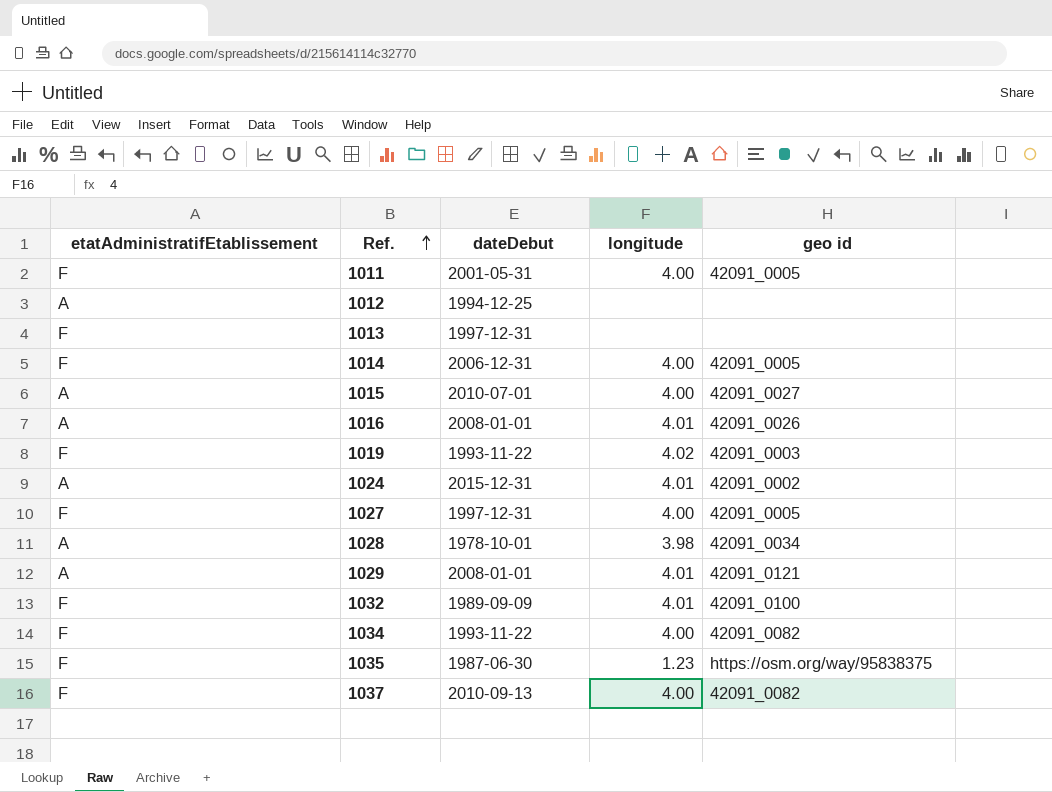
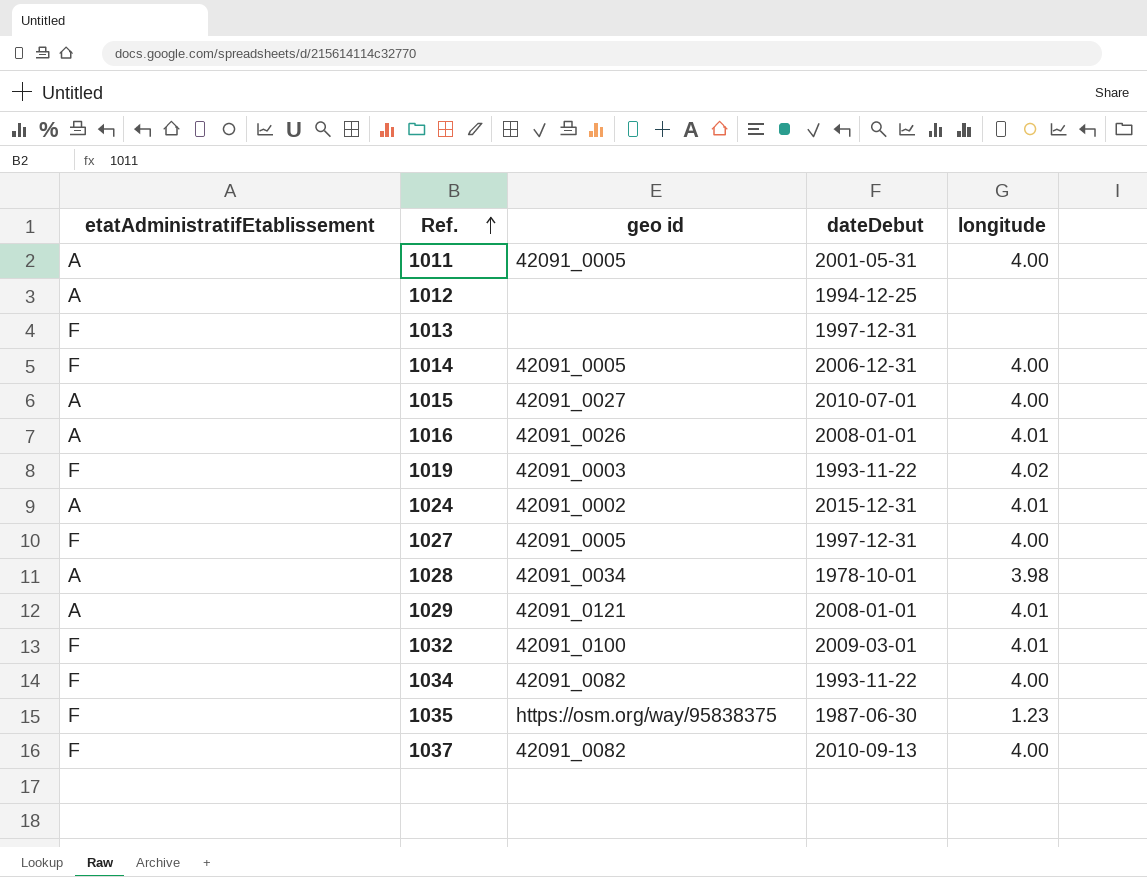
column geo id | position: 5 -> 3
1011 | etatAdministratifEtablissement: F -> A
1032 | dateDebut: 1989-09-09 -> 2009-03-01

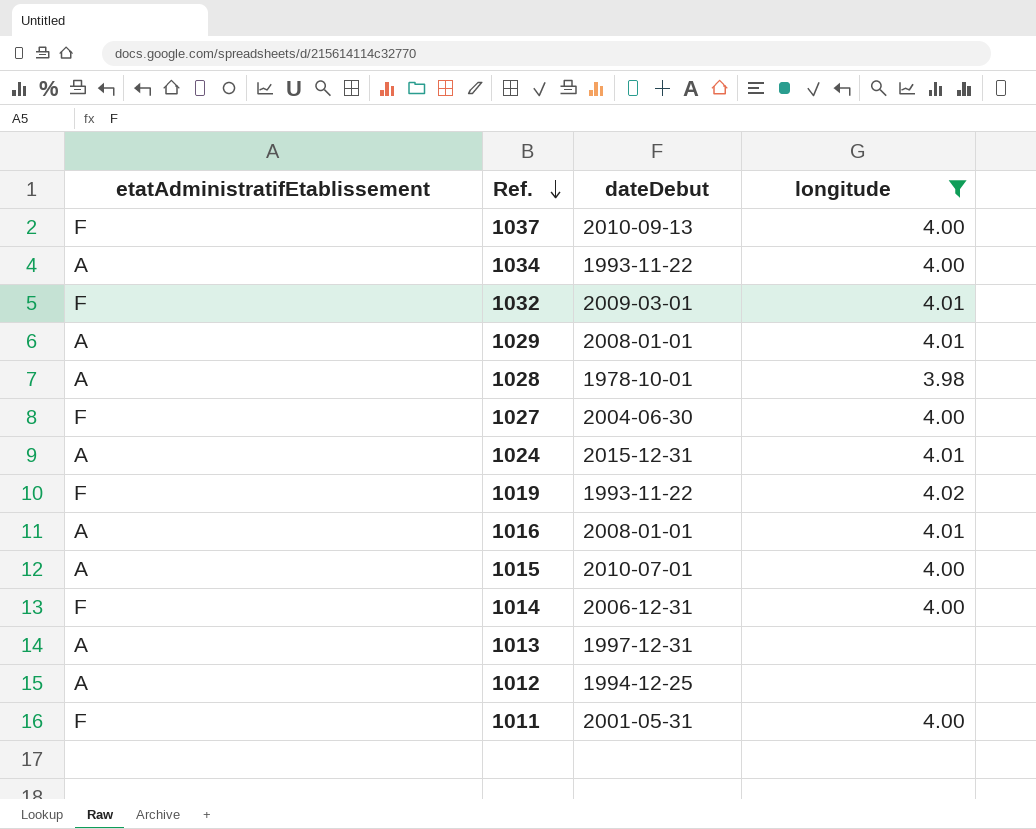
filter: none -> longitude != 1.23
row order: Ref. ascending -> Ref. descending
column geo id | position: 3 -> none
1034 | etatAdministratifEtablissement: F -> A
1027 | dateDebut: 1997-12-31 -> 2004-06-30
1013 | etatAdministratifEtablissement: F -> A
1011 | etatAdministratifEtablissement: A -> F

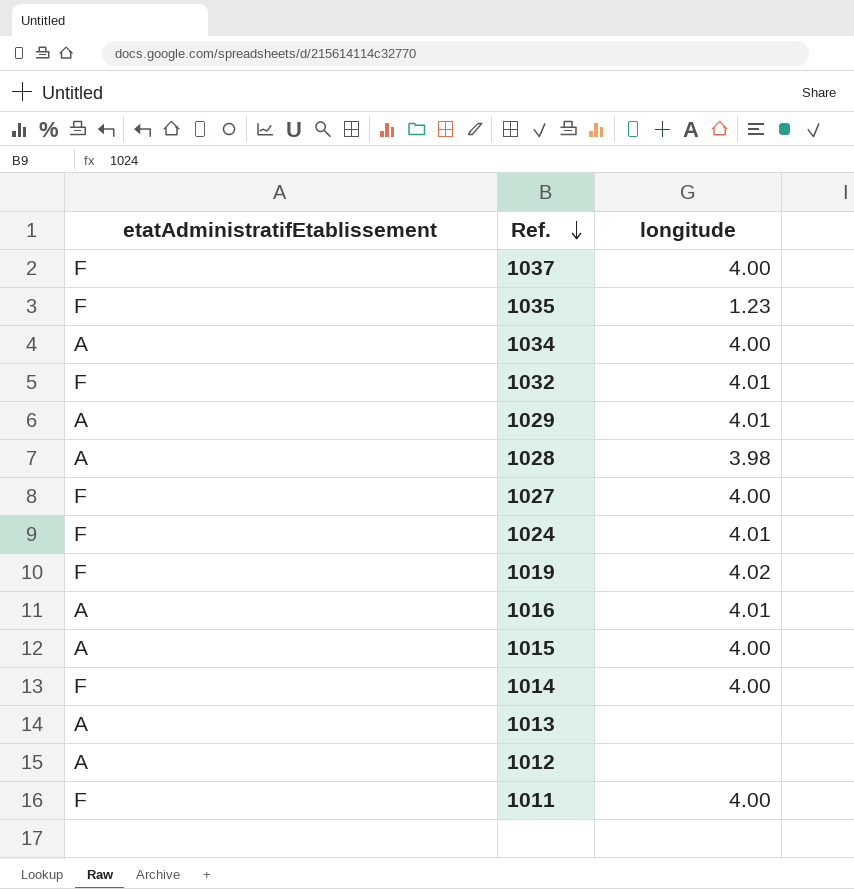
filter: longitude != 1.23 -> none
column dateDebut | position: 3 -> none
1024 | etatAdministratifEtablissement: A -> F

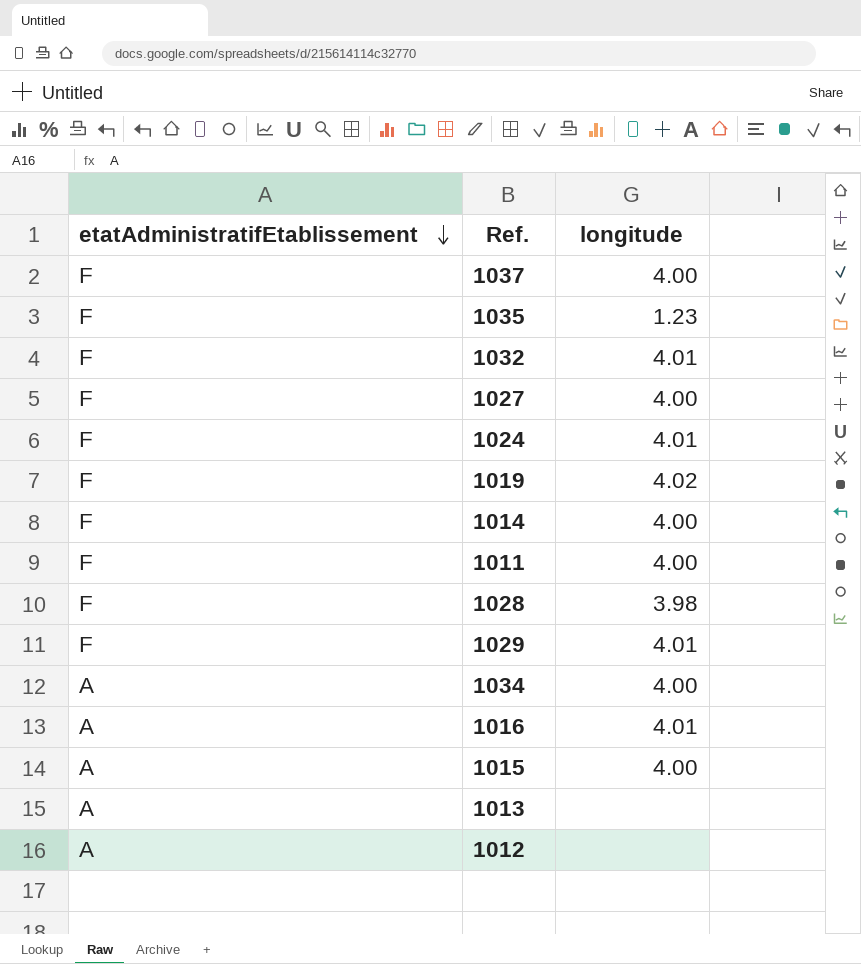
row order: Ref. descending -> etatAdministratifEtablissement descending
1028 | etatAdministratifEtablissement: A -> F
1029 | etatAdministratifEtablissement: A -> F

